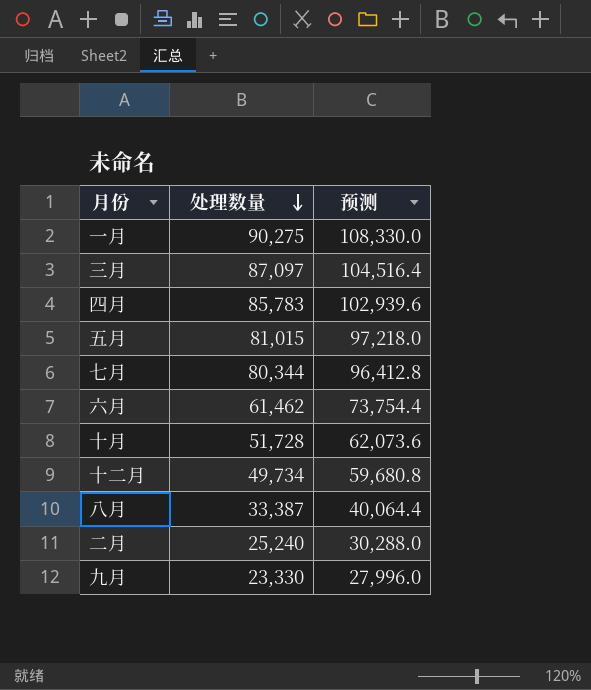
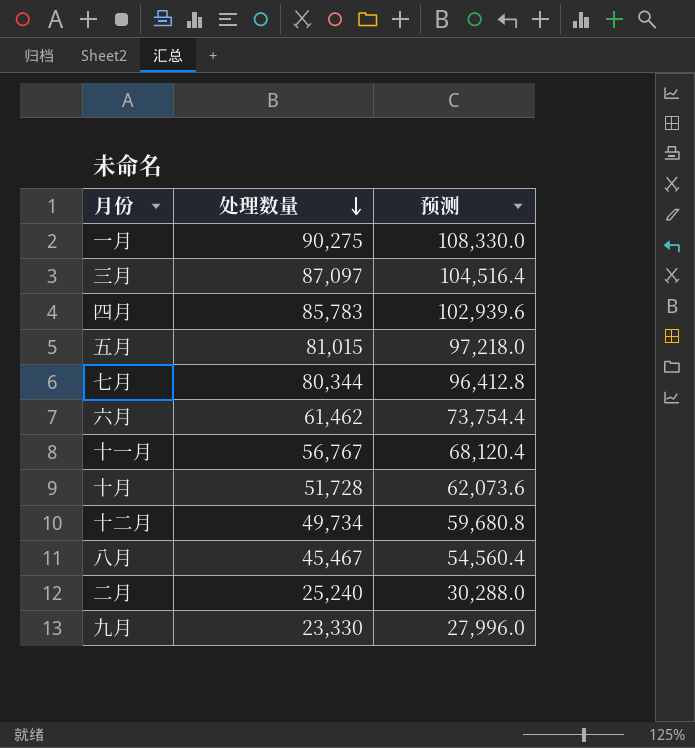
row 十一月: none -> 56,767 | 68,120.4
八月 | 处理数量: 33,387 -> 45,467
八月 | 预测: 40,064.4 -> 54,560.4

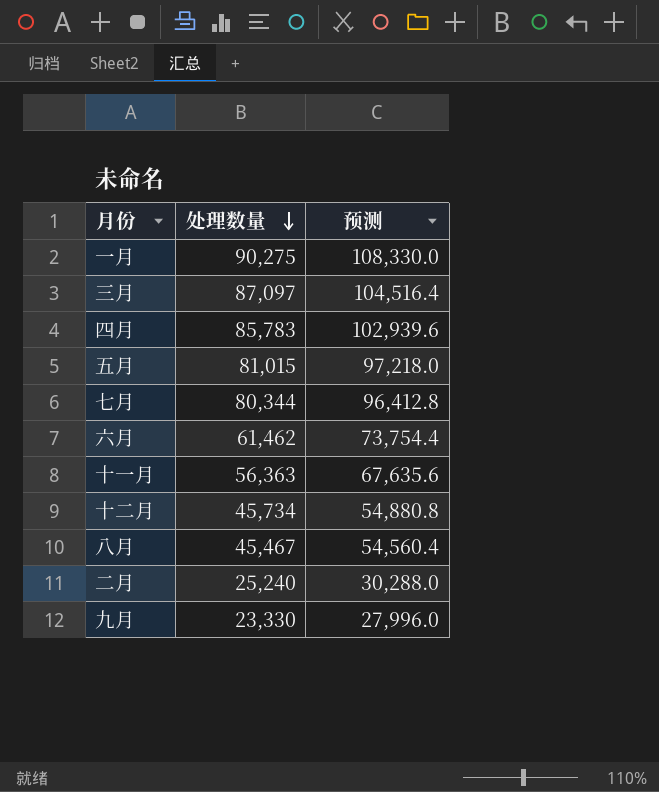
row 十月: 51,728 | 62,073.6 -> none
十一月 | 处理数量: 56,767 -> 56,363
十一月 | 预测: 68,120.4 -> 67,635.6
十二月 | 处理数量: 49,734 -> 45,734
十二月 | 预测: 59,680.8 -> 54,880.8

